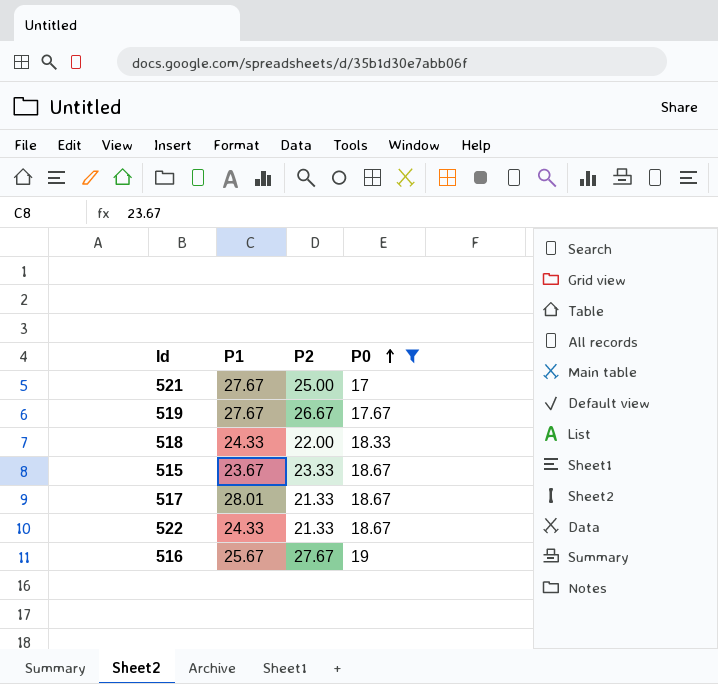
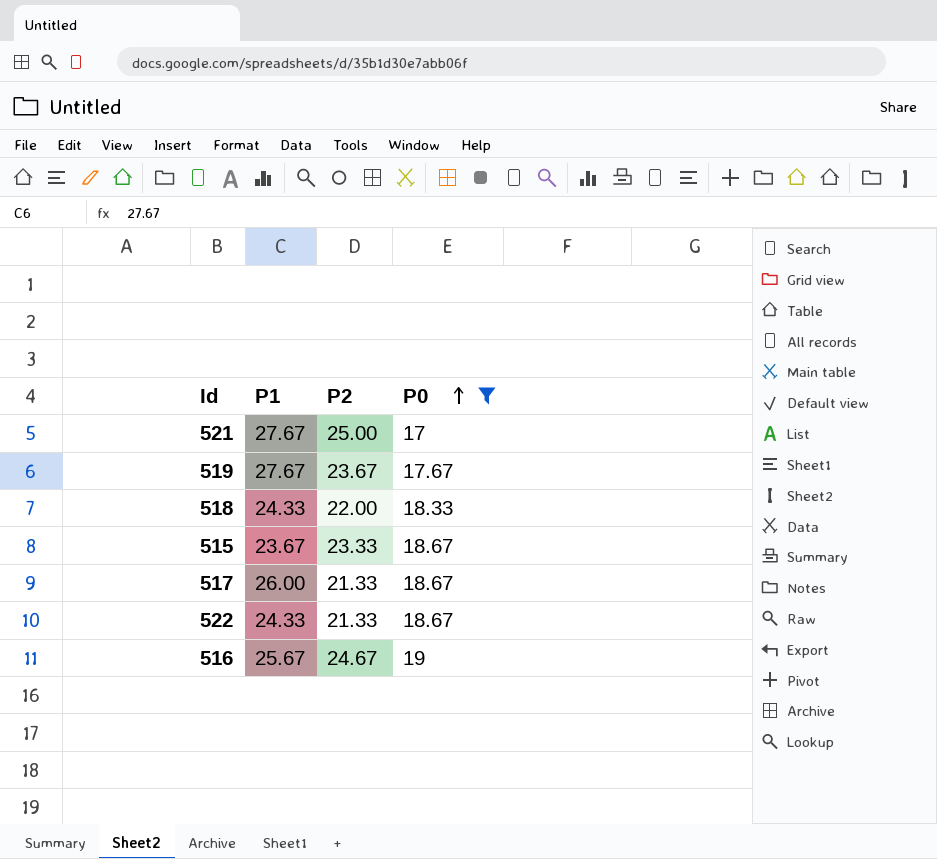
519 | P2: 26.67 -> 23.67
517 | P1: 28.01 -> 26.00
516 | P2: 27.67 -> 24.67

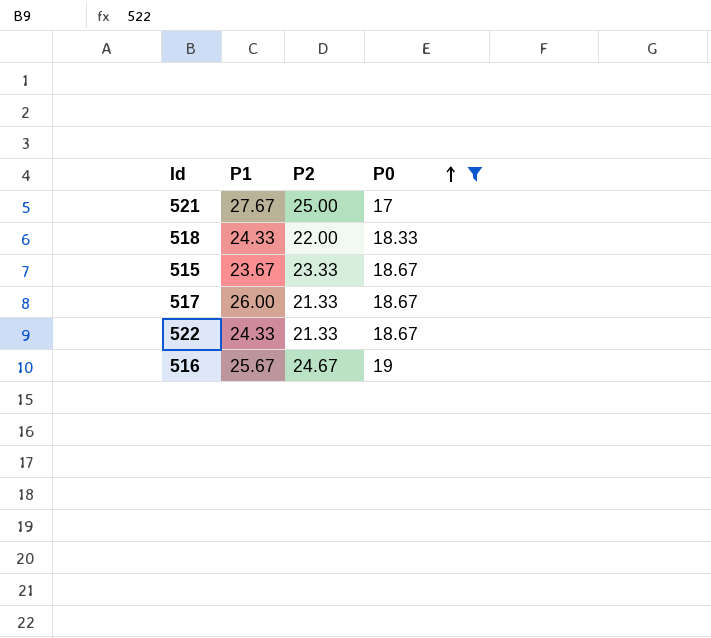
row 519: 27.67 | 23.67 | 17.67 -> none

